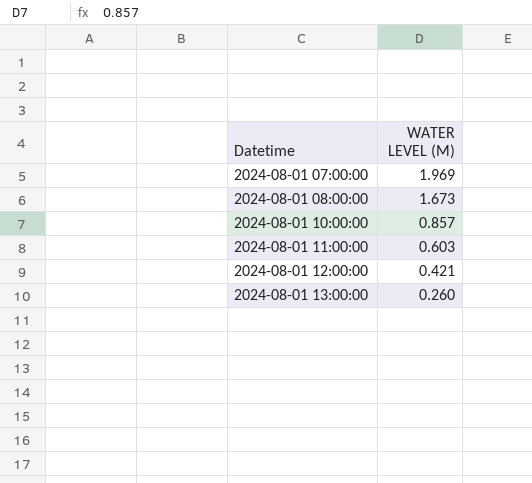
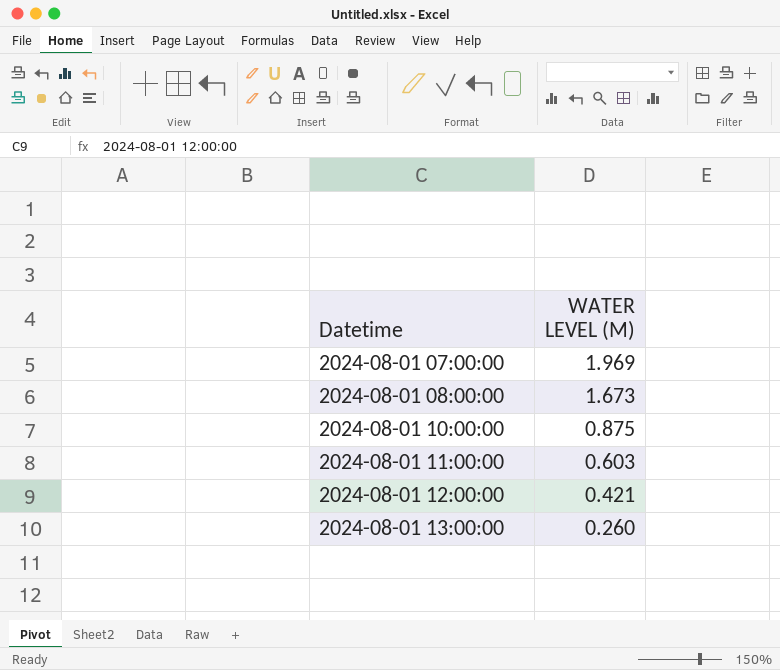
2024-08-01 10:00:00 | WATER LEVEL (M): 0.857 -> 0.875

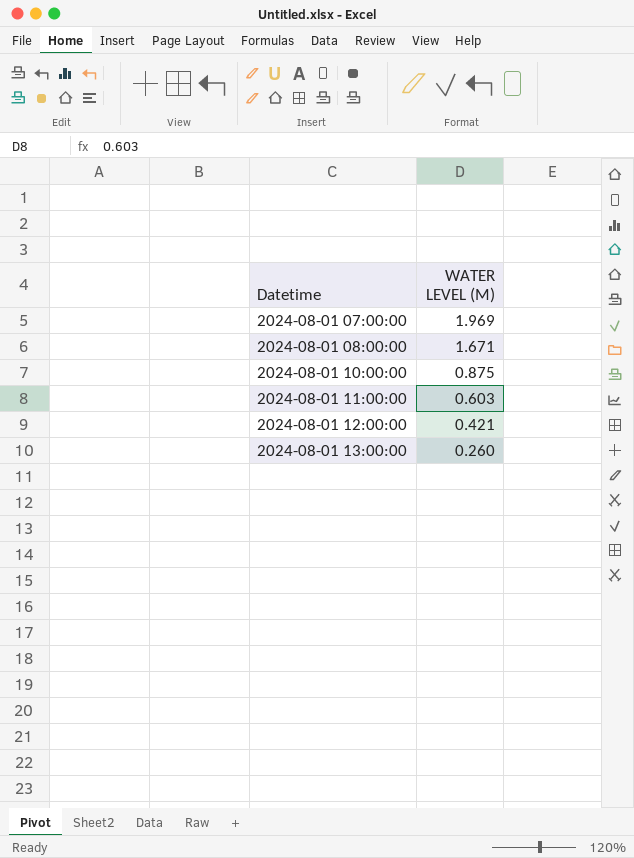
2024-08-01 08:00:00 | WATER LEVEL (M): 1.673 -> 1.671

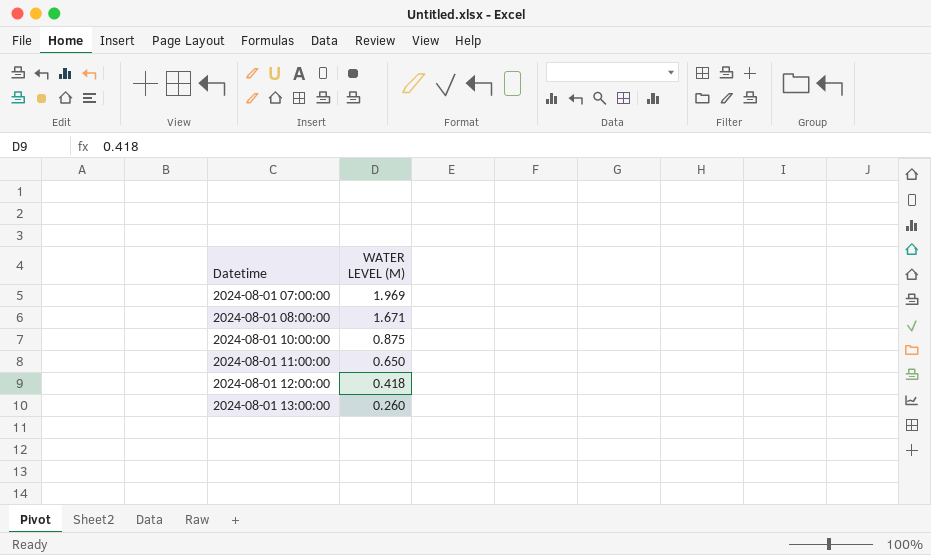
2024-08-01 11:00:00 | WATER LEVEL (M): 0.603 -> 0.650
2024-08-01 12:00:00 | WATER LEVEL (M): 0.421 -> 0.418

